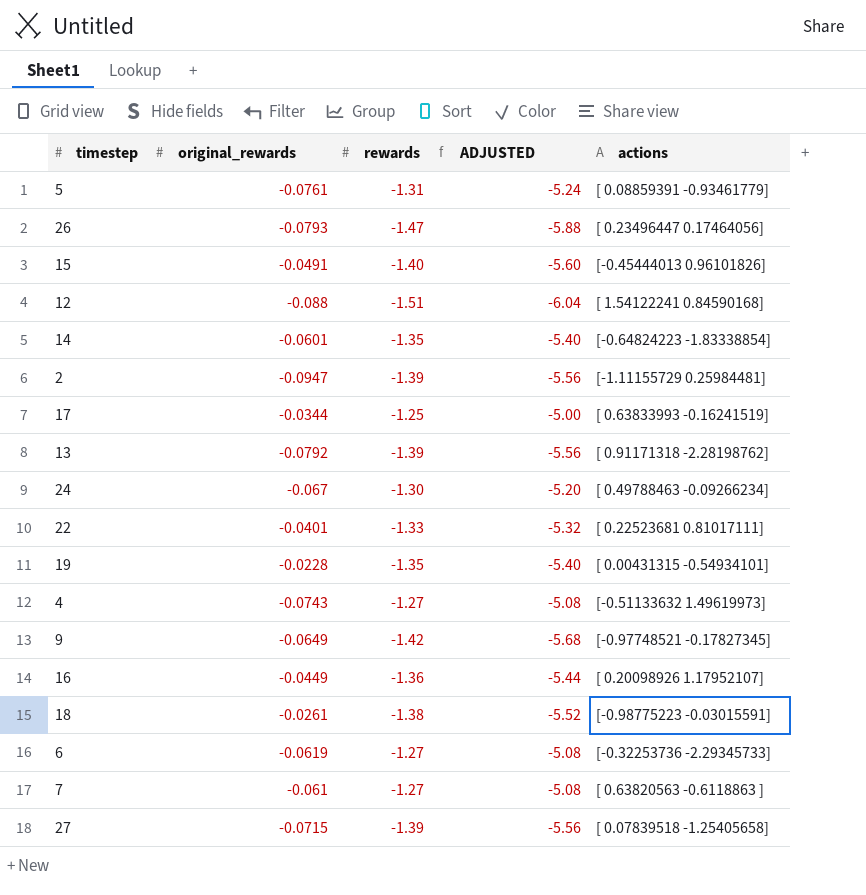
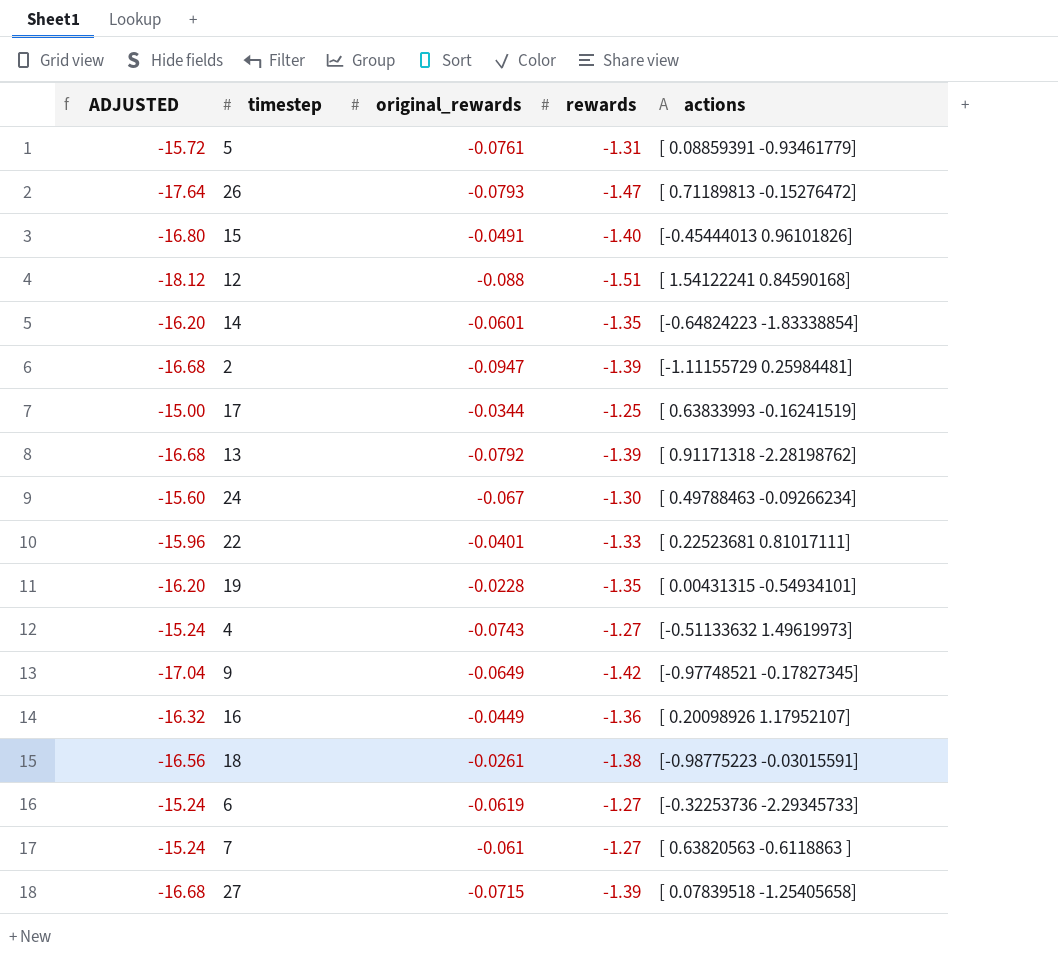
column ADJUSTED | formula: [rewards] * 4 -> [rewards] * 12
column ADJUSTED | position: 4 -> 1
26 | actions: [ 0.23496447 0.17464056] -> [ 0.71189813 -0.15276472]

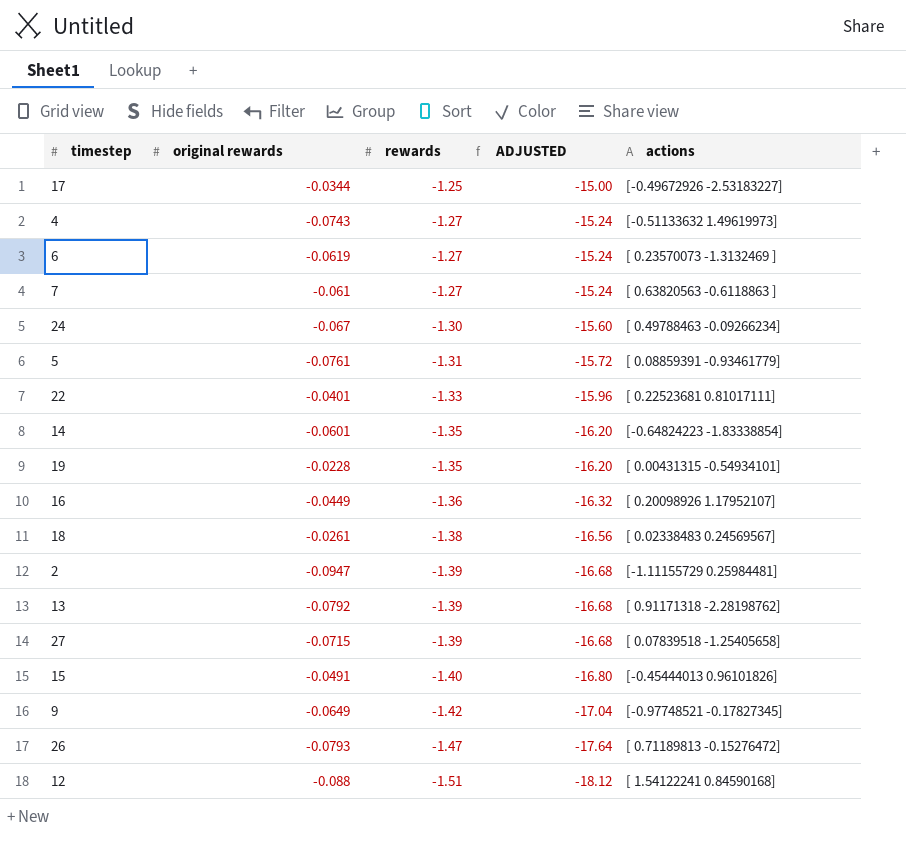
row order: none -> rewards descending
column name: original_rewards -> original rewards
column ADJUSTED | position: 1 -> 4
17 | actions: [ 0.63833993 -0.16241519] -> [-0.49672926 -2.53183227]
6 | actions: [-0.32253736 -2.29345733] -> [ 0.23570073 -1.3132469 ]
18 | actions: [-0.98775223 -0.03015591] -> [ 0.02338483 0.24569567]

